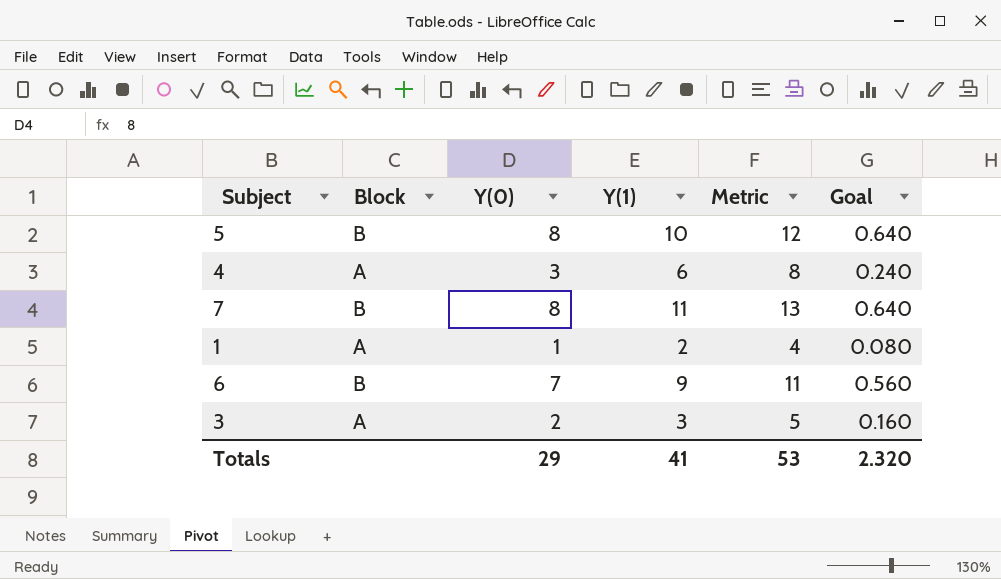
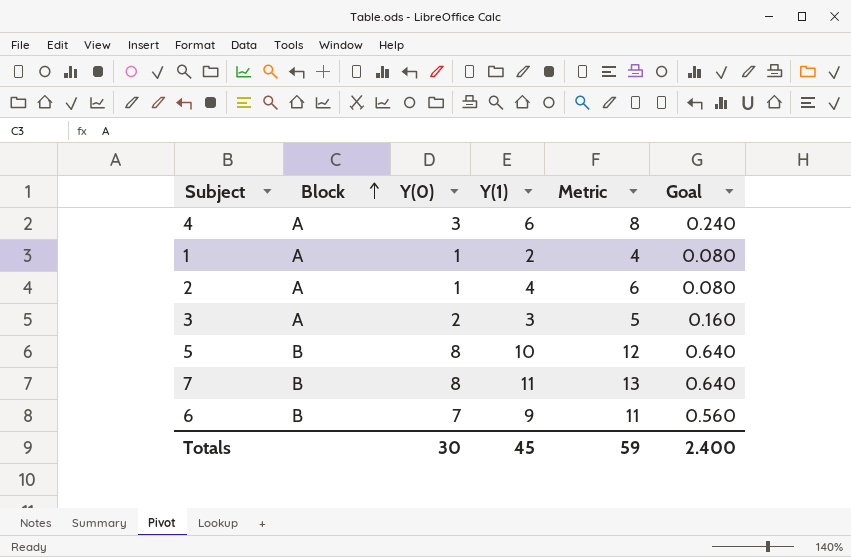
row order: none -> Block ascending
row 2: none -> A | 1 | 4 | 6 | 0.080
Totals | Y(0): 29 -> 30
Totals | Y(1): 41 -> 45
Totals | Metric: 53 -> 59
Totals | Goal: 2.320 -> 2.400

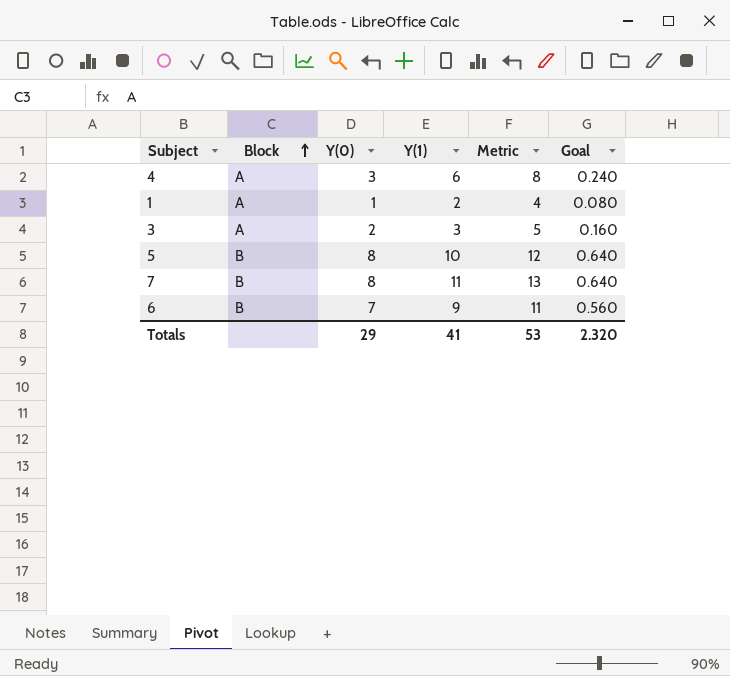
row 2: A | 1 | 4 | 6 | 0.080 -> none
Totals | Y(0): 30 -> 29
Totals | Y(1): 45 -> 41
Totals | Metric: 59 -> 53
Totals | Goal: 2.400 -> 2.320

